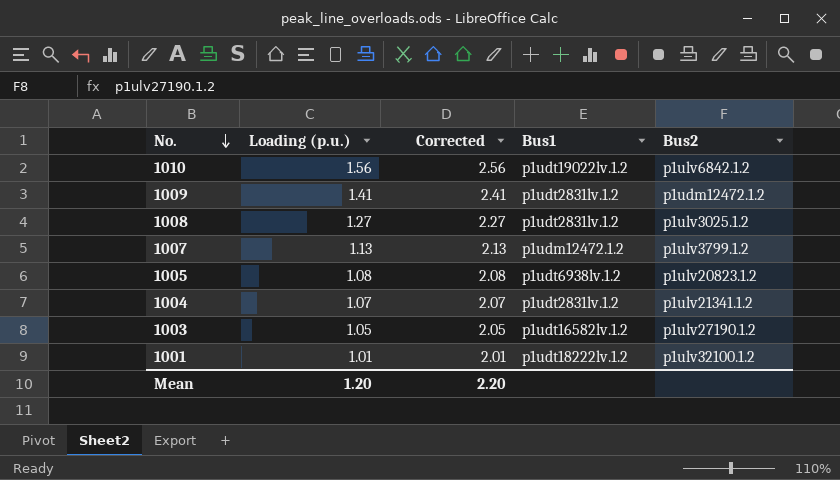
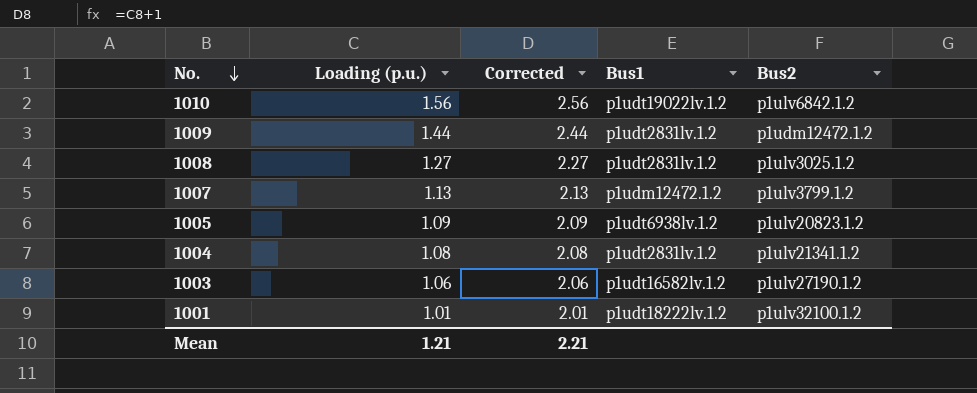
1009 | Loading (p.u.): 1.41 -> 1.44
1009 | Corrected: 2.41 -> 2.44
1005 | Loading (p.u.): 1.08 -> 1.09
1005 | Corrected: 2.08 -> 2.09
1004 | Loading (p.u.): 1.07 -> 1.08
1004 | Corrected: 2.07 -> 2.08
1003 | Loading (p.u.): 1.05 -> 1.06
1003 | Corrected: 2.05 -> 2.06
Mean | Loading (p.u.): 1.20 -> 1.21
Mean | Corrected: 2.20 -> 2.21

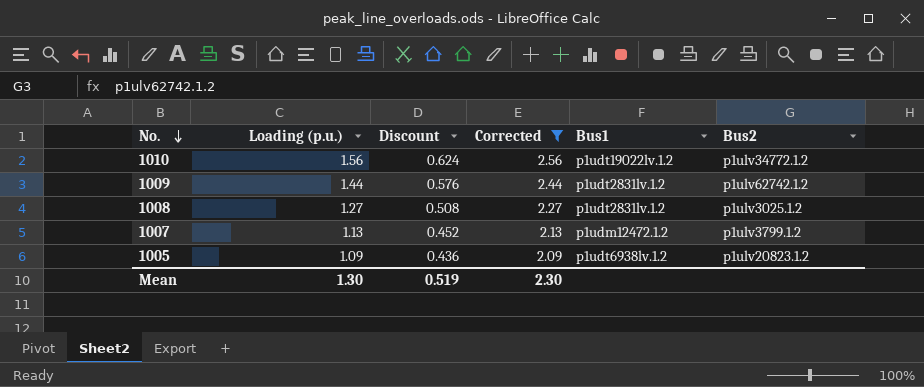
filter: none -> Corrected >= 2.09
column Discount | formula: none -> [Loading (p.u.)] * 0.4
1010 | Bus2: p1ulv6842.1.2 -> p1ulv34772.1.2
1009 | Bus2: p1udm12472.1.2 -> p1ulv62742.1.2
Mean | Loading (p.u.): 1.21 -> 1.30
Mean | Corrected: 2.21 -> 2.30

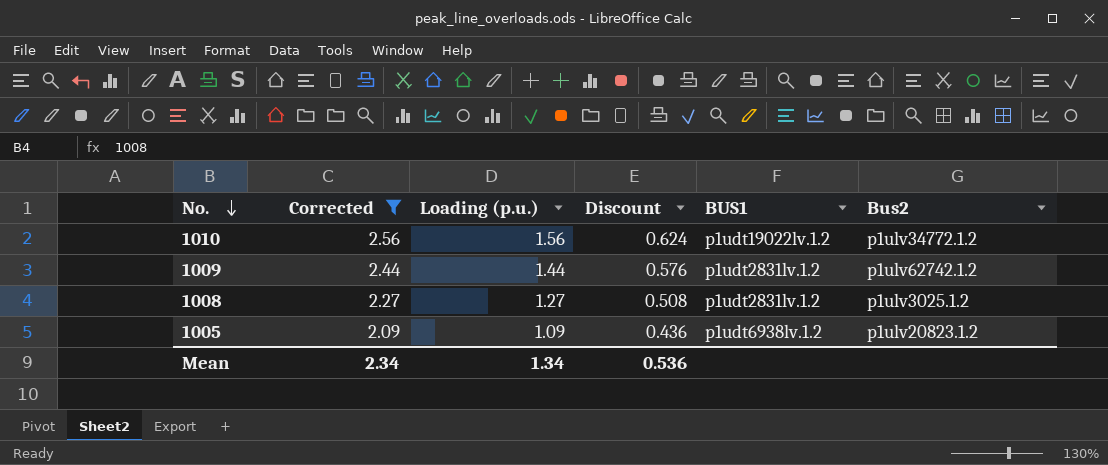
column Corrected | position: 4 -> 2
column name: Bus1 -> BUS1
row 1007: 1.13 | 0.452 | 2.13 | p1udm12472.1.2 | p1ulv3799.1.2 -> none
Mean | Corrected: 2.30 -> 2.34
Mean | Loading (p.u.): 1.30 -> 1.34
Mean | Discount: 0.519 -> 0.536

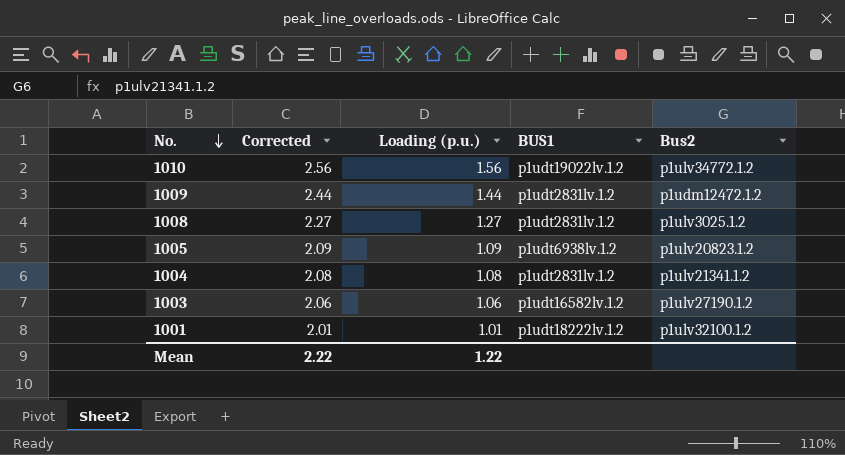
filter: Corrected >= 2.09 -> none
column Discount | formula: [Loading (p.u.)] * 0.4 -> none
1009 | Bus2: p1ulv62742.1.2 -> p1udm12472.1.2
Mean | Corrected: 2.34 -> 2.22
Mean | Loading (p.u.): 1.34 -> 1.22

